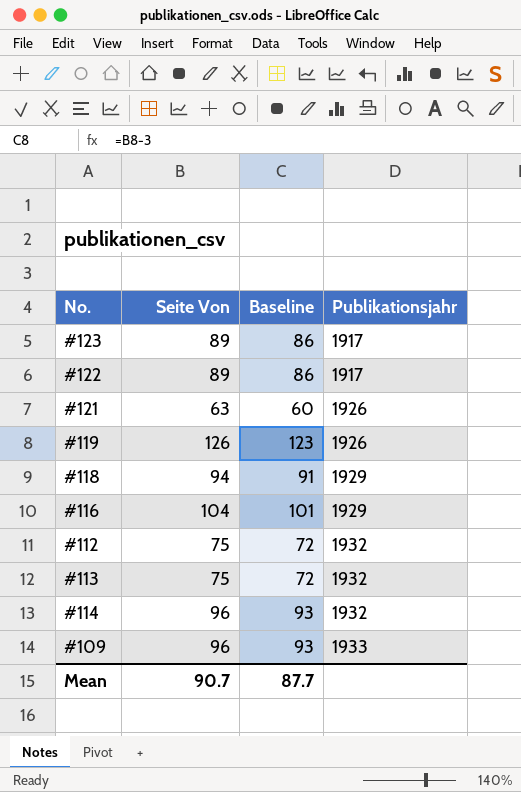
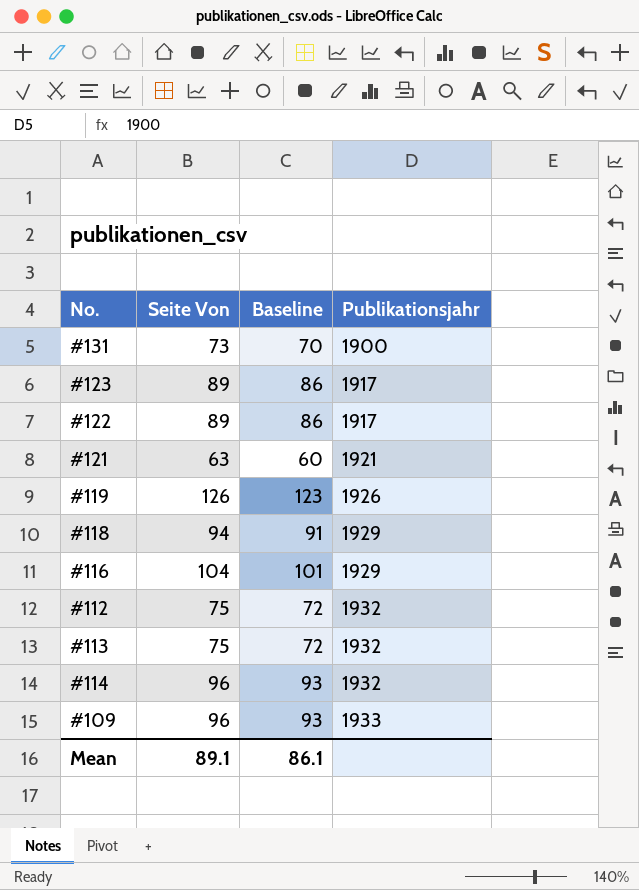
row #131: none -> 73 | 70 | 1900
#121 | Publikationsjahr: 1926 -> 1921
Mean | Seite Von: 90.7 -> 89.1
Mean | Baseline: 87.7 -> 86.1

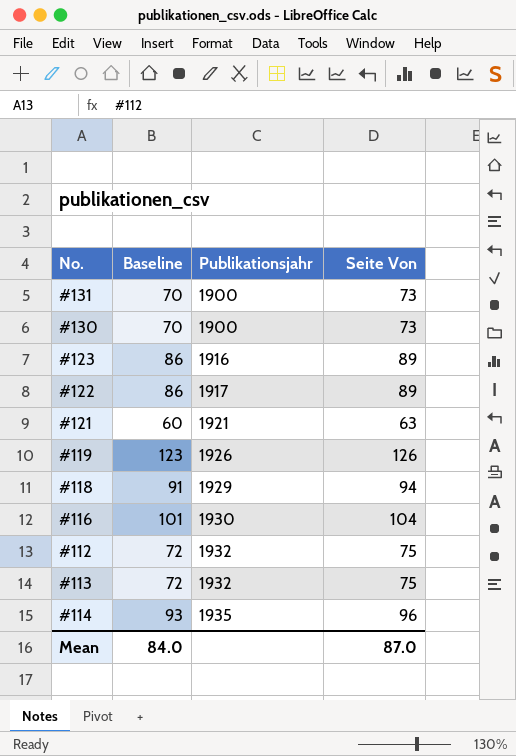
column Seite Von | position: 2 -> 4
row #109: 96 | 93 | 1933 -> none
row #130: none -> 70 | 1900 | 73
#123 | Publikationsjahr: 1917 -> 1916
#116 | Publikationsjahr: 1929 -> 1930
#114 | Publikationsjahr: 1932 -> 1935
Mean | Baseline: 86.1 -> 84.0
Mean | Seite Von: 89.1 -> 87.0

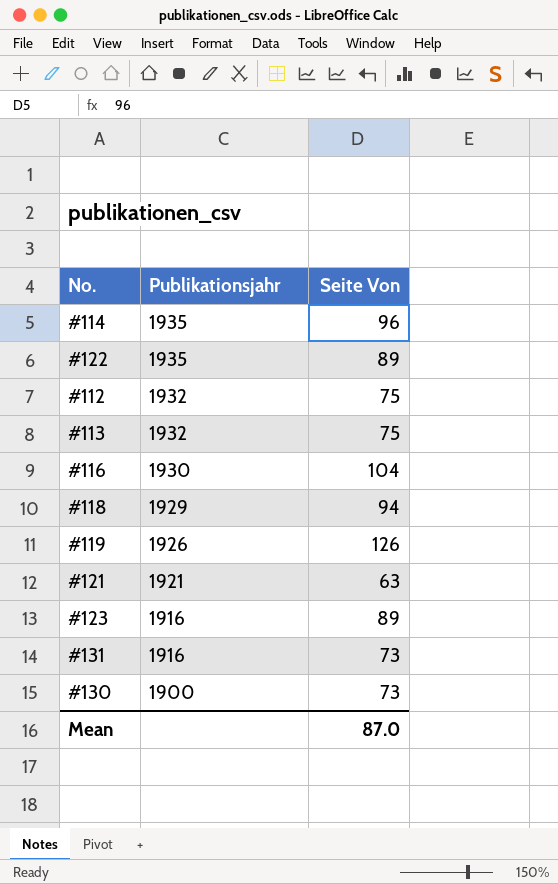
row order: Publikationsjahr ascending -> Publikationsjahr descending
column Baseline | formula: [Seite Von] - 3 -> none
#122 | Publikationsjahr: 1917 -> 1935
#131 | Publikationsjahr: 1900 -> 1916

